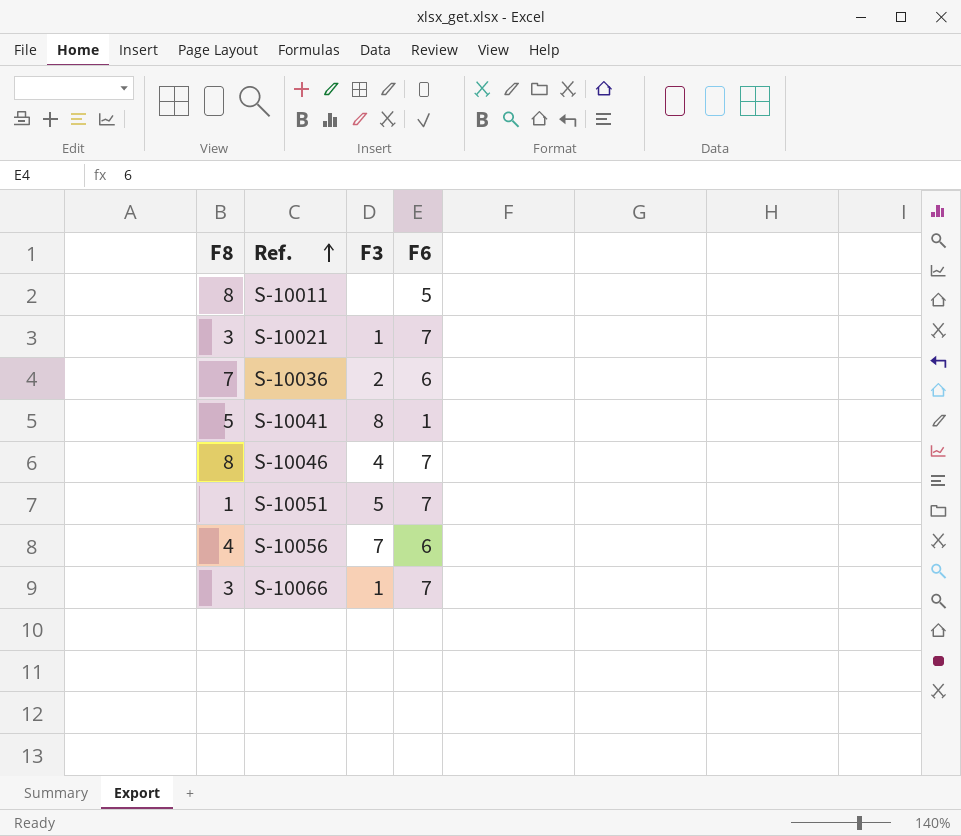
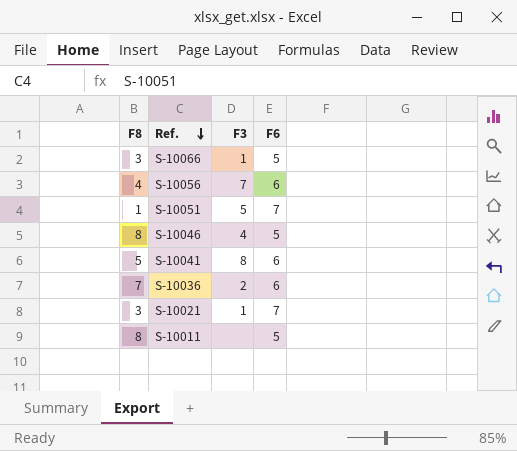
row order: Ref. ascending -> Ref. descending
S-10066 | F6: 7 -> 5
S-10046 | F6: 7 -> 5
S-10041 | F6: 1 -> 6

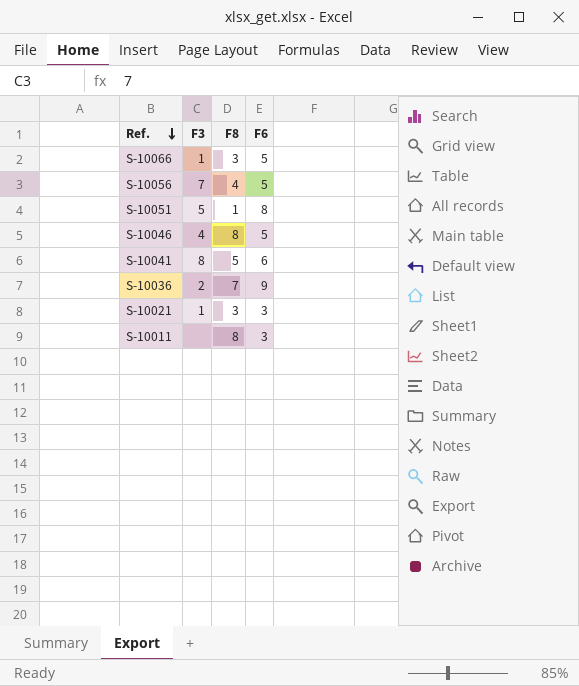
column F8 | position: 1 -> 3
S-10056 | F6: 6 -> 5
S-10051 | F6: 7 -> 8
S-10036 | F6: 6 -> 9
S-10021 | F6: 7 -> 3
S-10011 | F6: 5 -> 3

